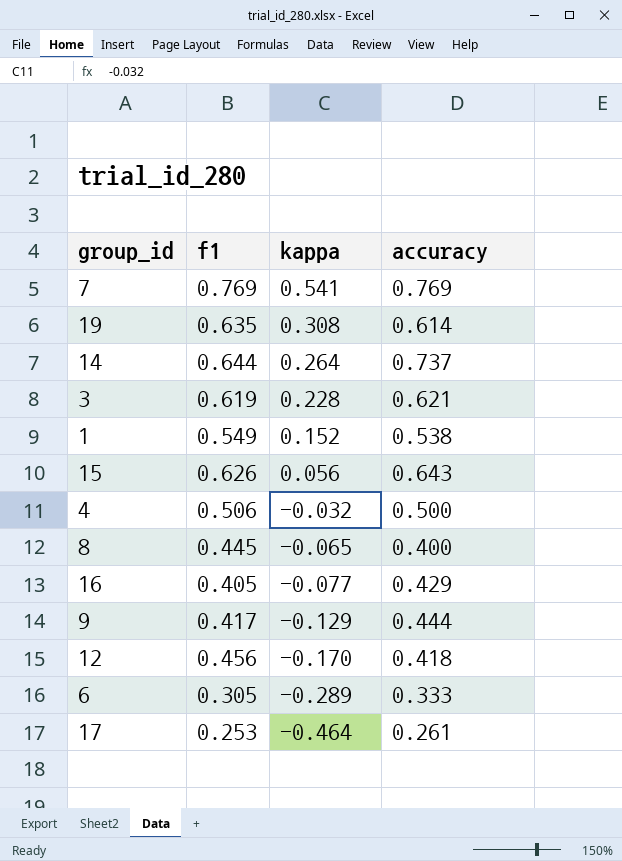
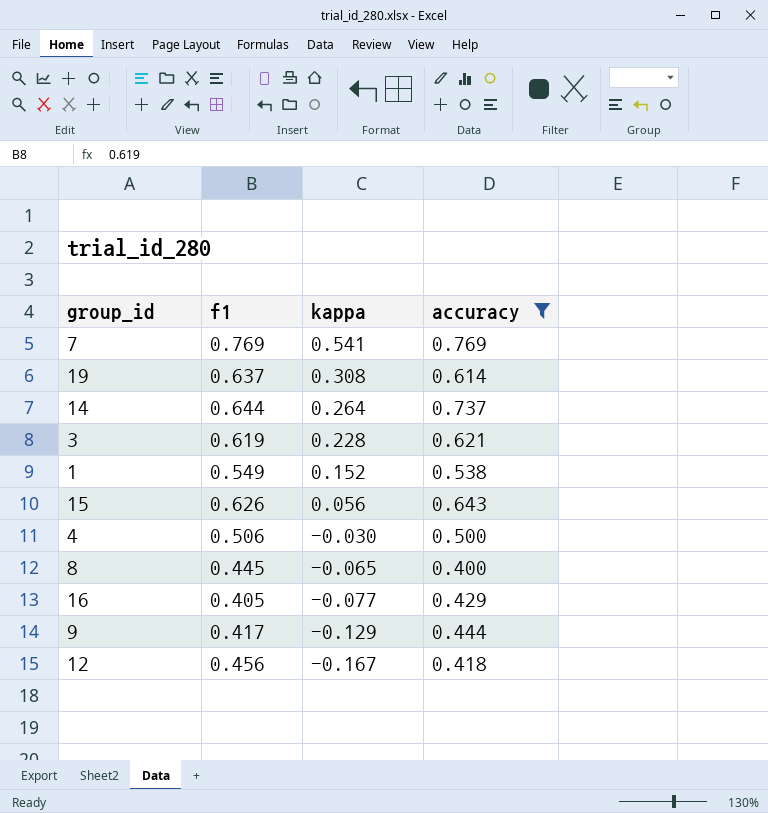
filter: none -> accuracy >= 0.400
19 | f1: 0.635 -> 0.637
4 | kappa: -0.032 -> -0.030
12 | kappa: -0.170 -> -0.167

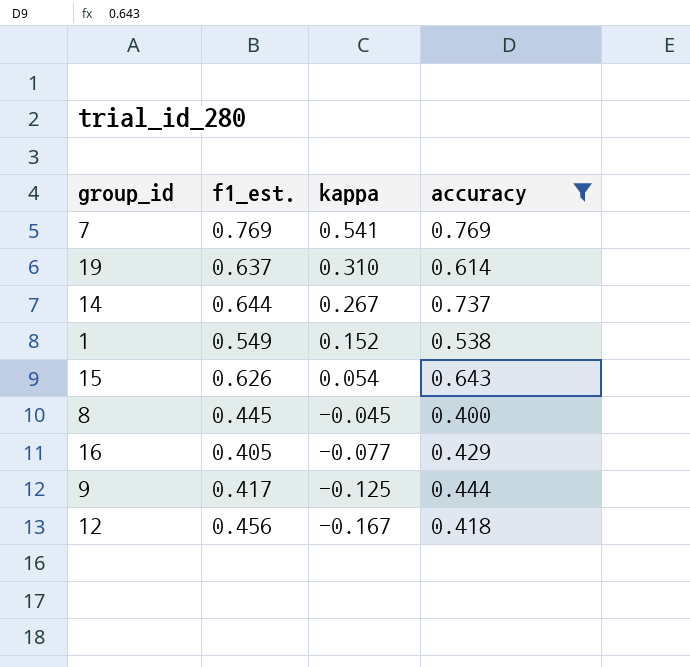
column name: f1 -> f1_est.
row 3: 0.619 | 0.228 | 0.621 -> none
row 4: 0.506 | -0.030 | 0.500 -> none
19 | kappa: 0.308 -> 0.310
14 | kappa: 0.264 -> 0.267
15 | kappa: 0.056 -> 0.054
8 | kappa: -0.065 -> -0.045
9 | kappa: -0.129 -> -0.125

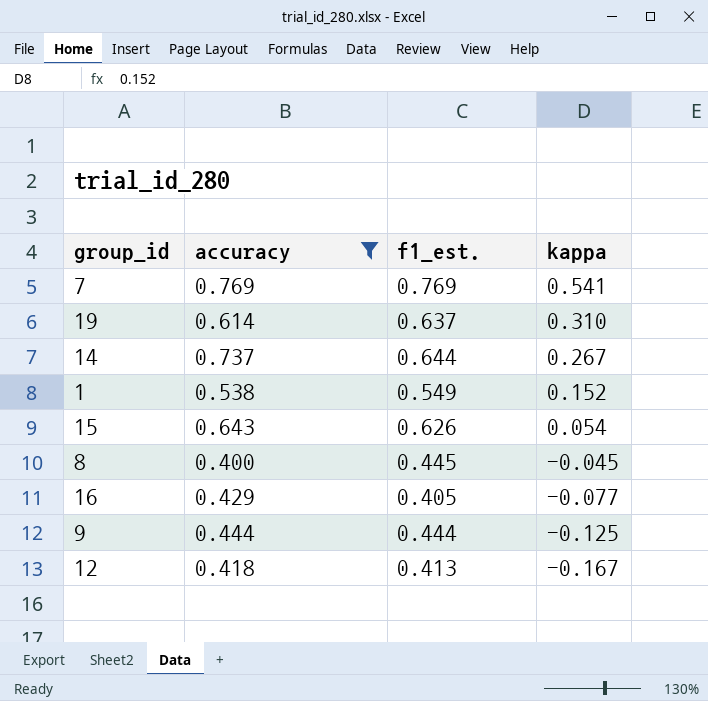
column accuracy | position: 4 -> 2
9 | f1_est.: 0.417 -> 0.444
12 | f1_est.: 0.456 -> 0.413

